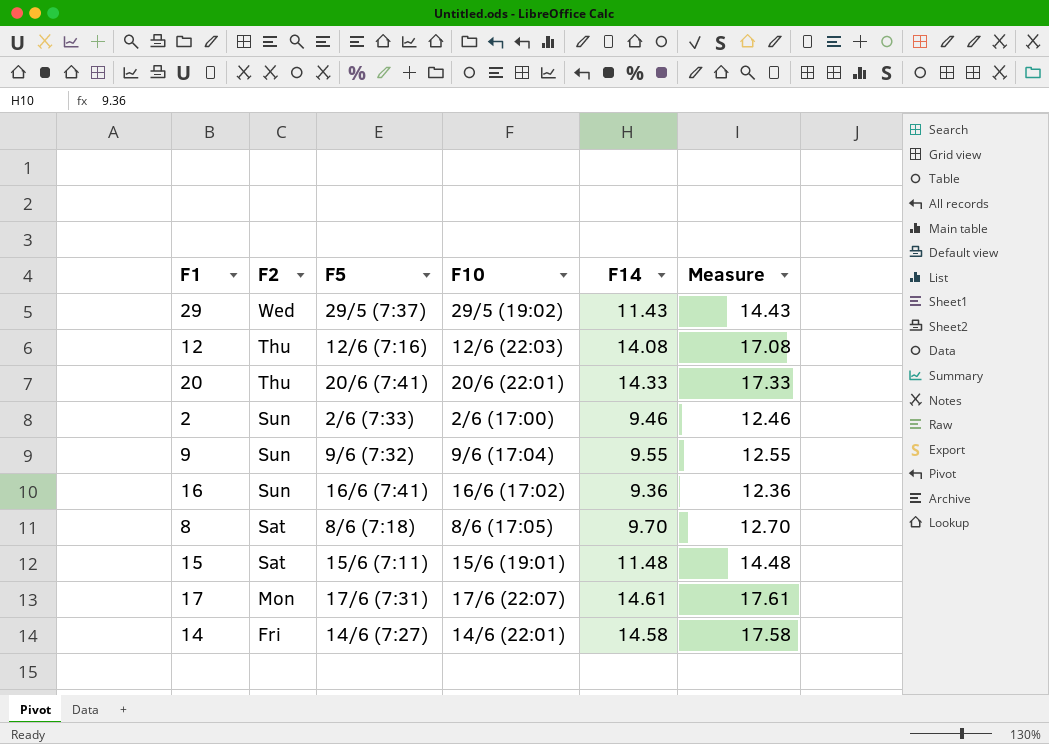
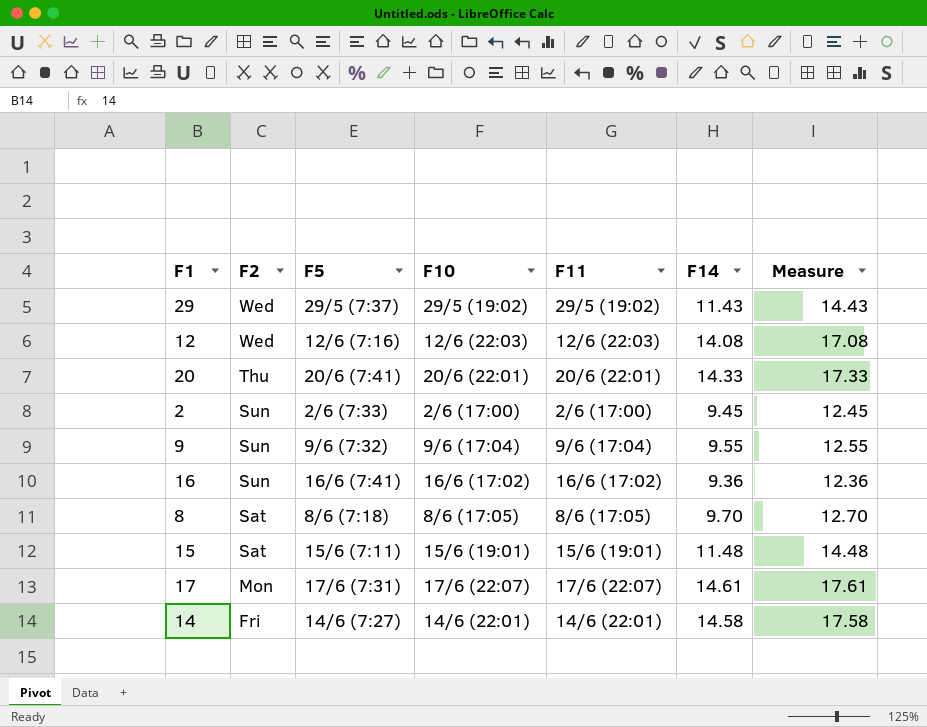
column F11 | position: none -> 5
12 | F2: Thu -> Wed
2 | F14: 9.46 -> 9.45
2 | Measure: 12.46 -> 12.45

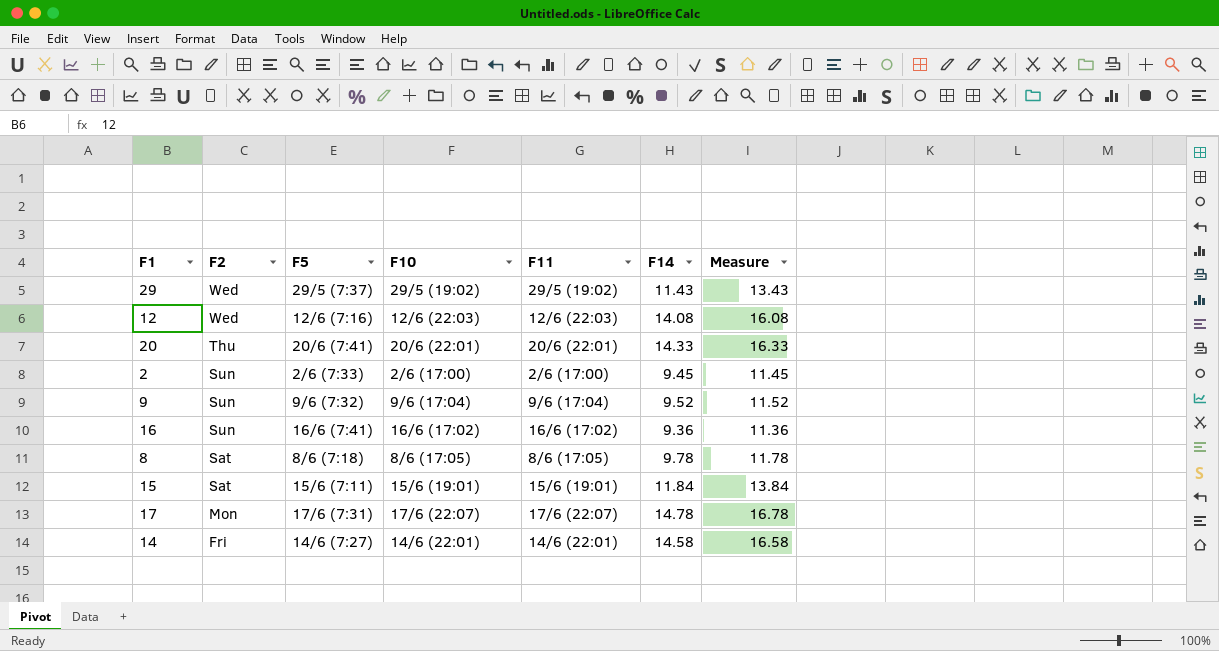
column Measure | formula: [F14] + 3 -> [F14] + 2
9 | F14: 9.55 -> 9.52
8 | F14: 9.70 -> 9.78
15 | F14: 11.48 -> 11.84
17 | F14: 14.61 -> 14.78

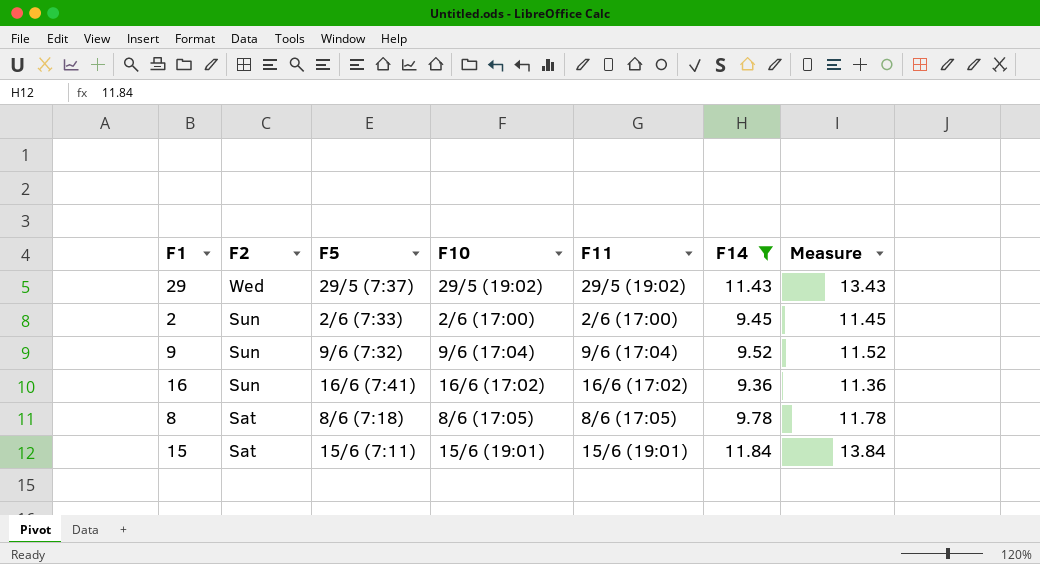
filter: none -> F14 <= 11.84

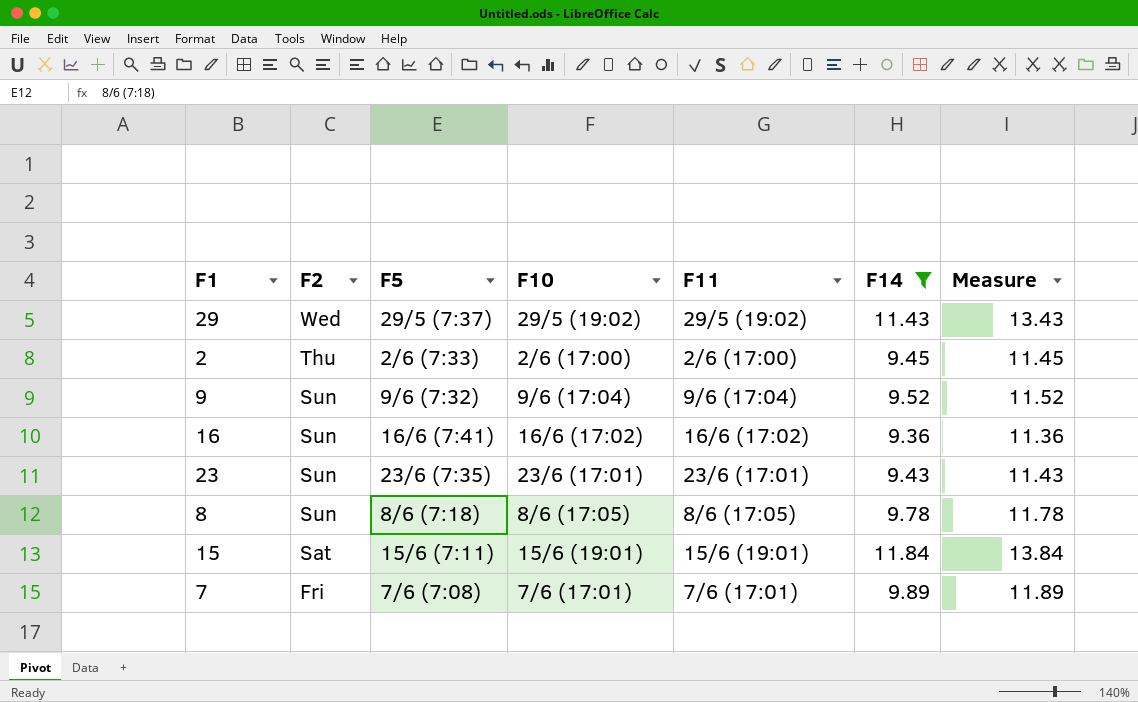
2 | F2: Sun -> Thu
row 23: none -> Sun | 23/6 (7:35) | 23/6 (17:01) | 23/6 (17:01) | 9.43 | 11.43
8 | F2: Sat -> Sun
row 7: none -> Fri | 7/6 (7:08) | 7/6 (17:01) | 7/6 (17:01) | 9.89 | 11.89

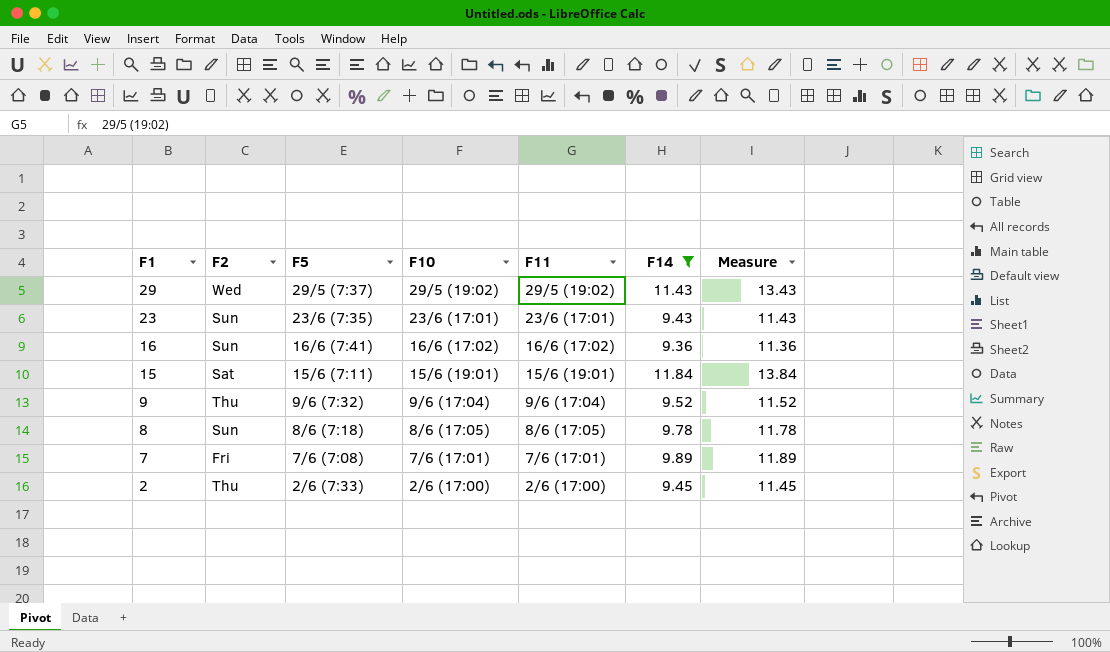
row order: F2 descending -> F1 descending
9 | F2: Sun -> Thu

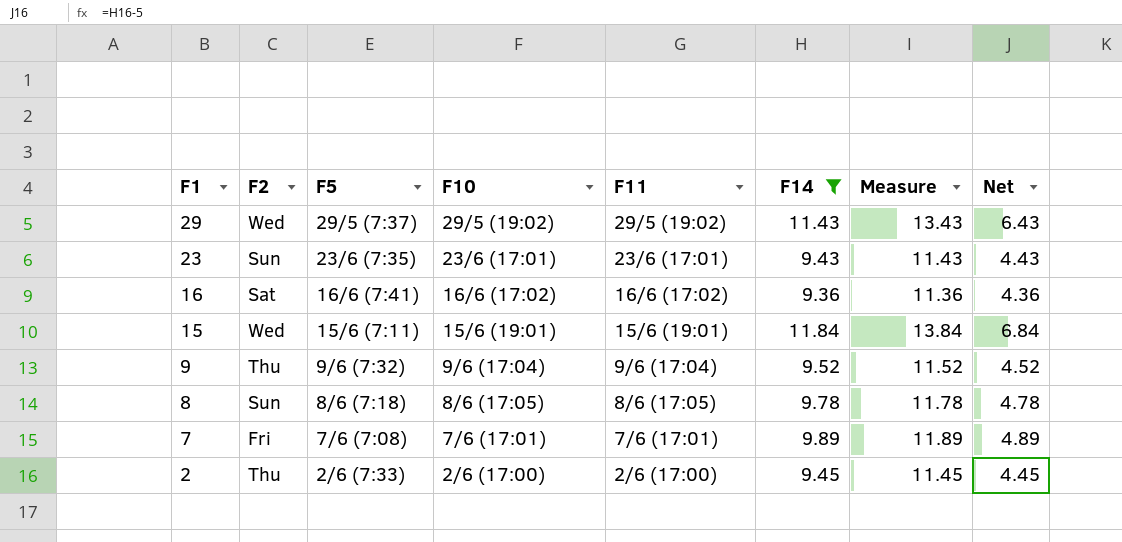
column Net | formula: none -> [F14] - 5
16 | F2: Sun -> Sat
15 | F2: Sat -> Wed

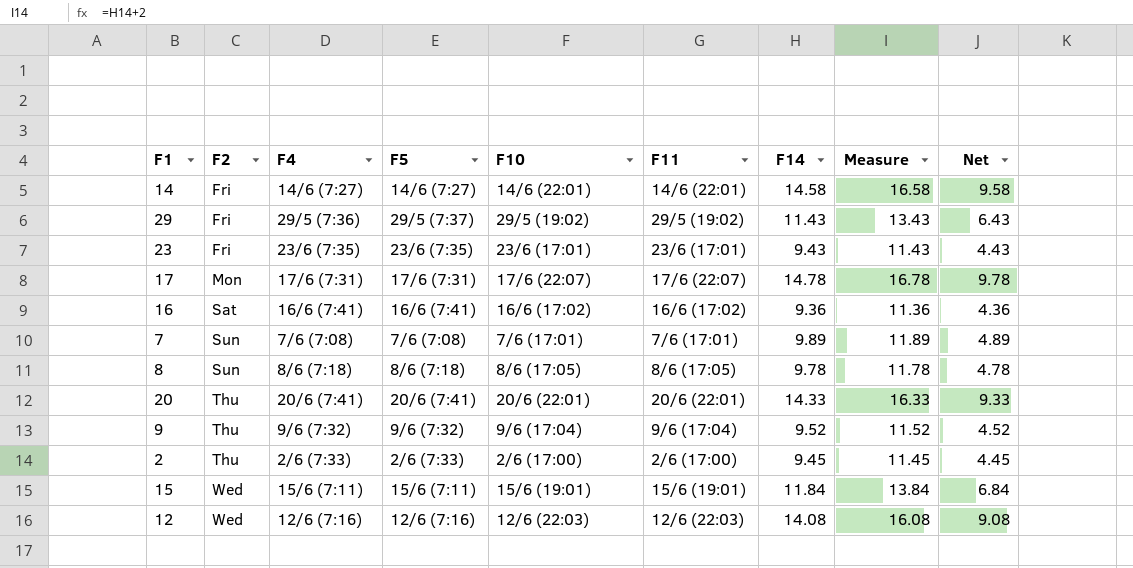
filter: F14 <= 11.84 -> none
row order: F1 descending -> F2 ascending
column F4 | position: none -> 3
29 | F2: Wed -> Fri
23 | F2: Sun -> Fri
7 | F2: Fri -> Sun

